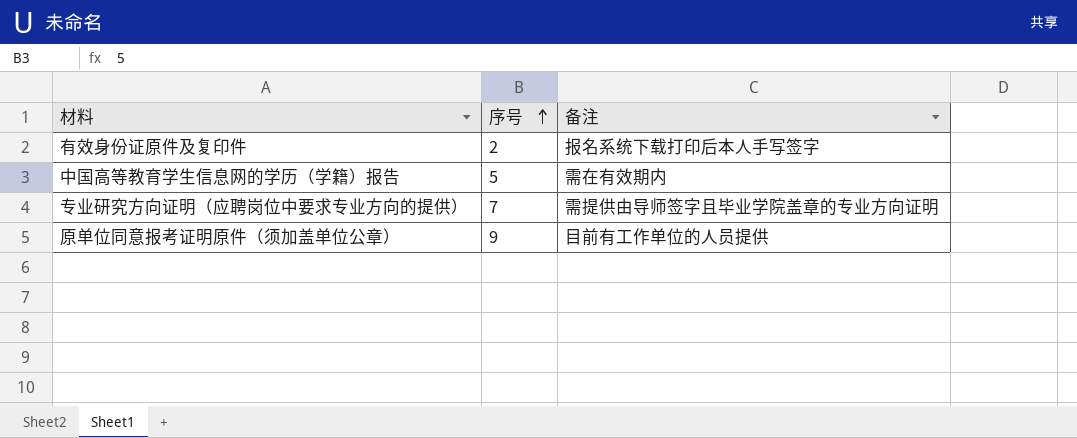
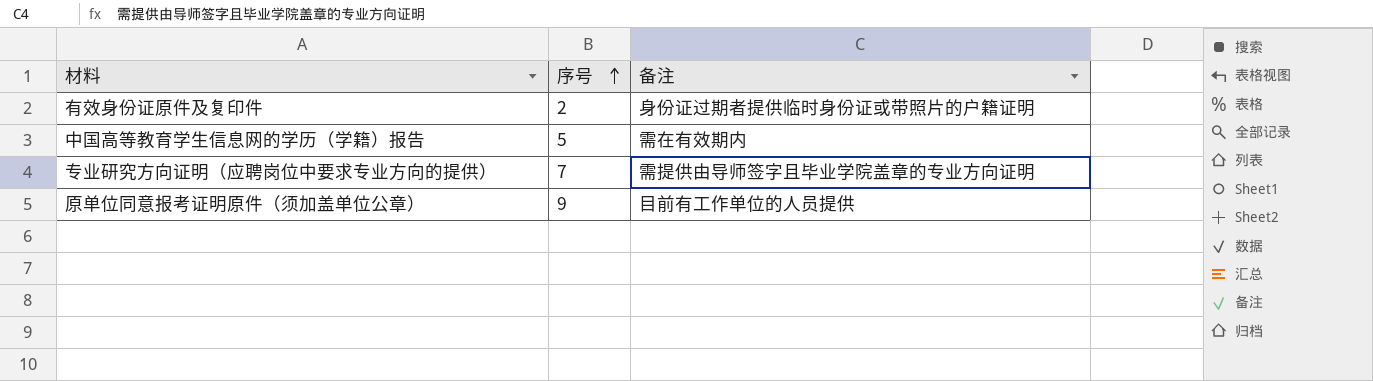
有效身份证原件及复印件 | 备注: 报名系统下载打印后本人手写签字 -> 身份证过期者提供临时身份证或带照片的户籍证明

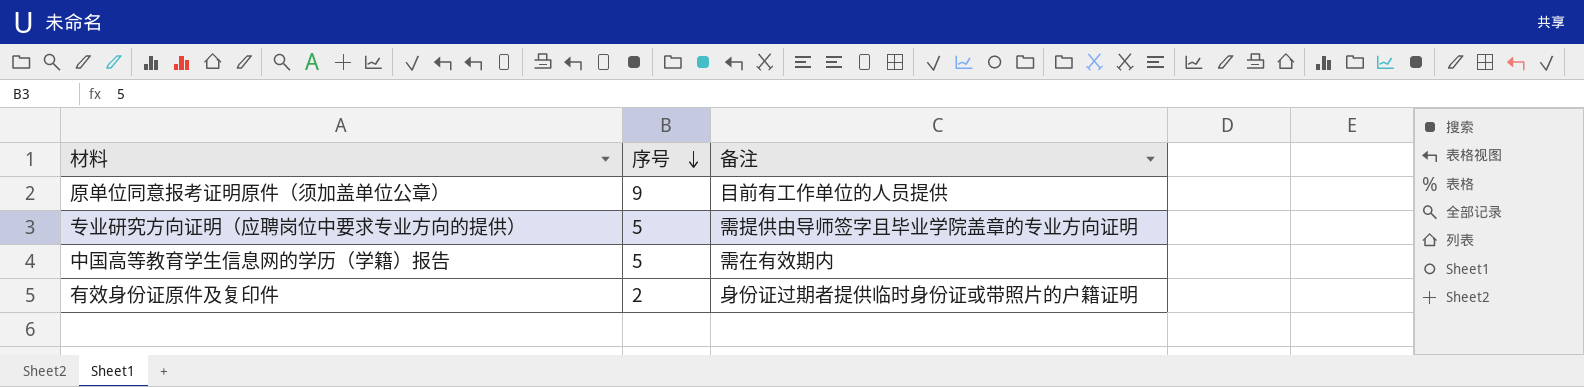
row order: 序号 ascending -> 序号 descending
专业研究方向证明（应聘岗位中要求专业方向的提供） | 序号: 7 -> 5

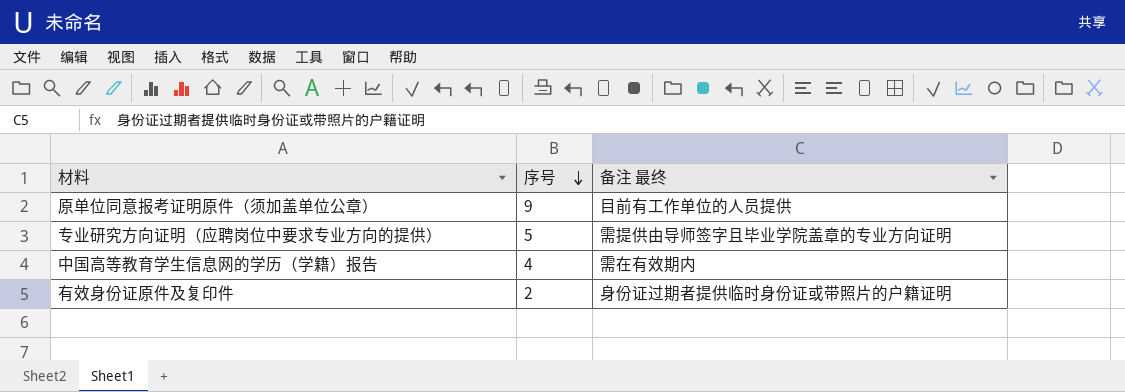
column name: 备注 -> 备注 最终
中国高等教育学生信息网的学历（学籍）报告 | 序号: 5 -> 4

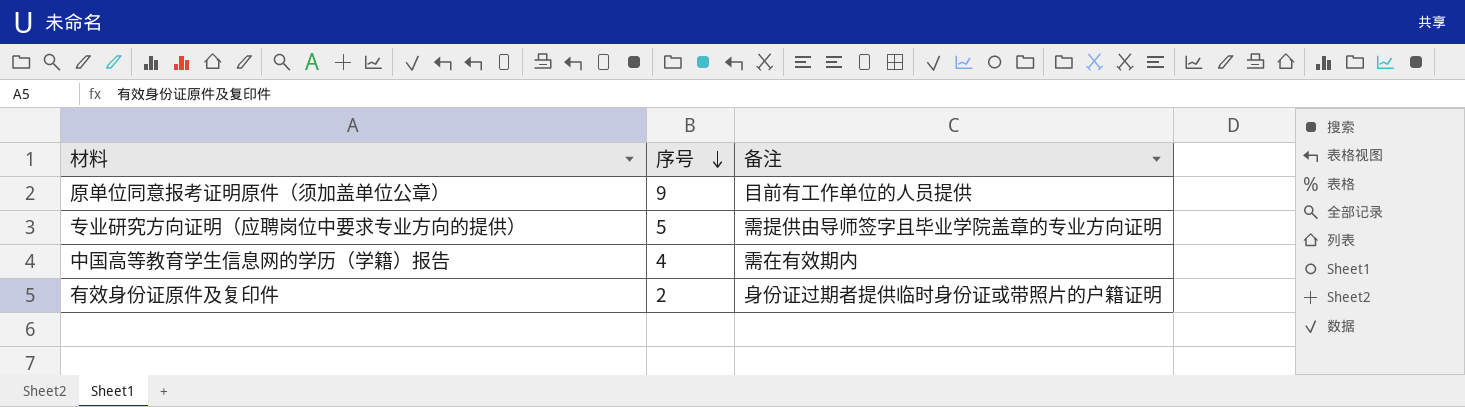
column name: 备注 最终 -> 备注

